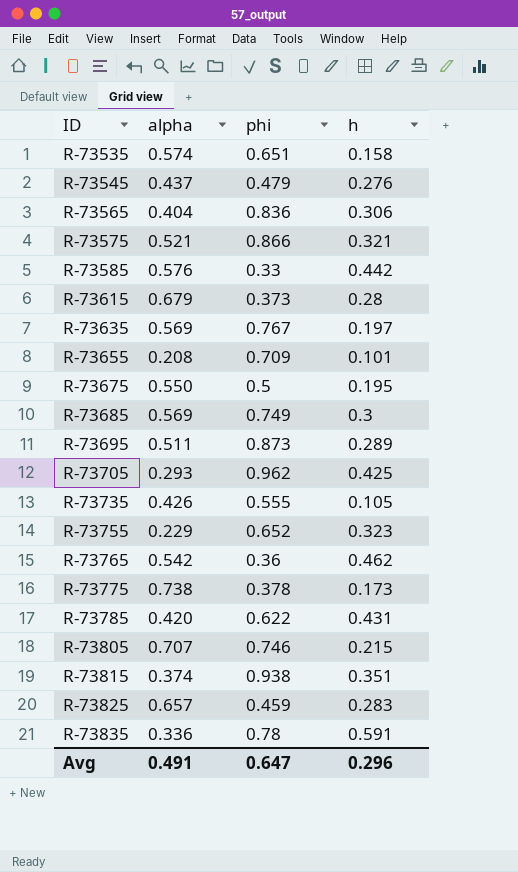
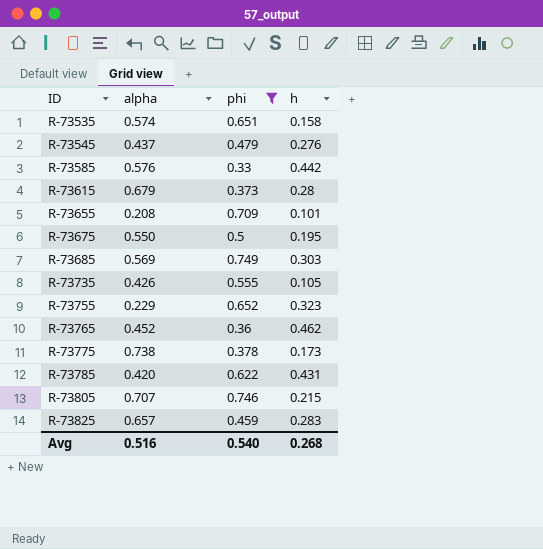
filter: none -> phi <= 0.749
R-73685 | h: 0.3 -> 0.303
R-73765 | alpha: 0.542 -> 0.452
Avg | alpha: 0.491 -> 0.516
Avg | phi: 0.647 -> 0.540
Avg | h: 0.296 -> 0.268

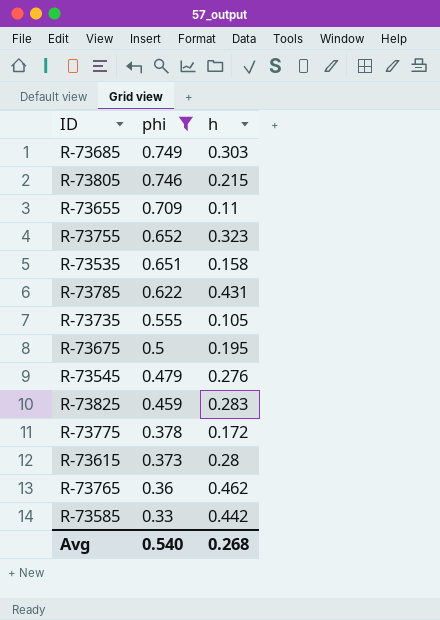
row order: ID ascending -> phi descending
column alpha | position: 2 -> none
R-73655 | h: 0.101 -> 0.11
R-73775 | h: 0.173 -> 0.172

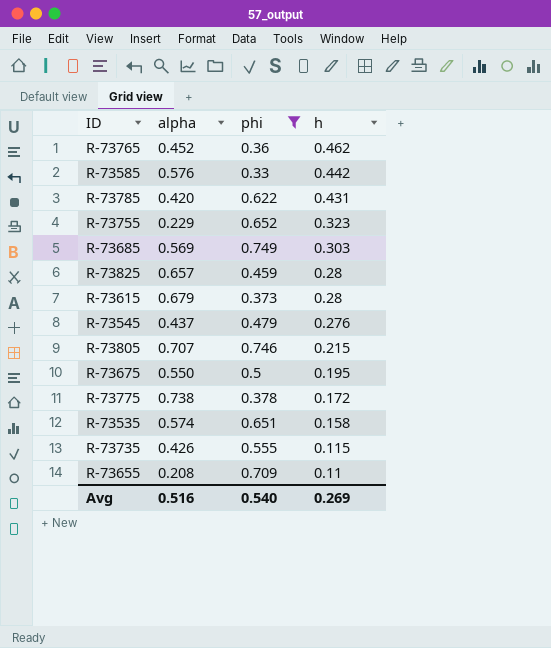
row order: phi descending -> h descending
column alpha | position: none -> 2
R-73825 | h: 0.283 -> 0.28
R-73735 | h: 0.105 -> 0.115
Avg | h: 0.268 -> 0.269

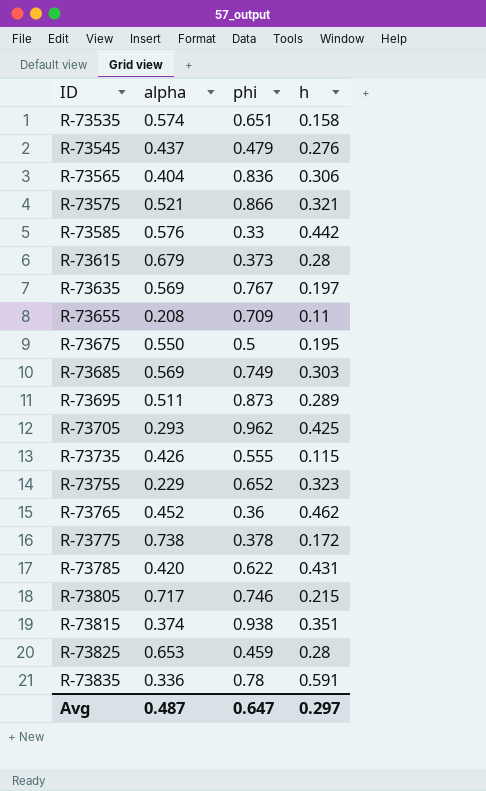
filter: phi <= 0.749 -> none
row order: h descending -> ID ascending
R-73805 | alpha: 0.707 -> 0.717
R-73825 | alpha: 0.657 -> 0.653
Avg | alpha: 0.516 -> 0.487
Avg | phi: 0.540 -> 0.647
Avg | h: 0.269 -> 0.297

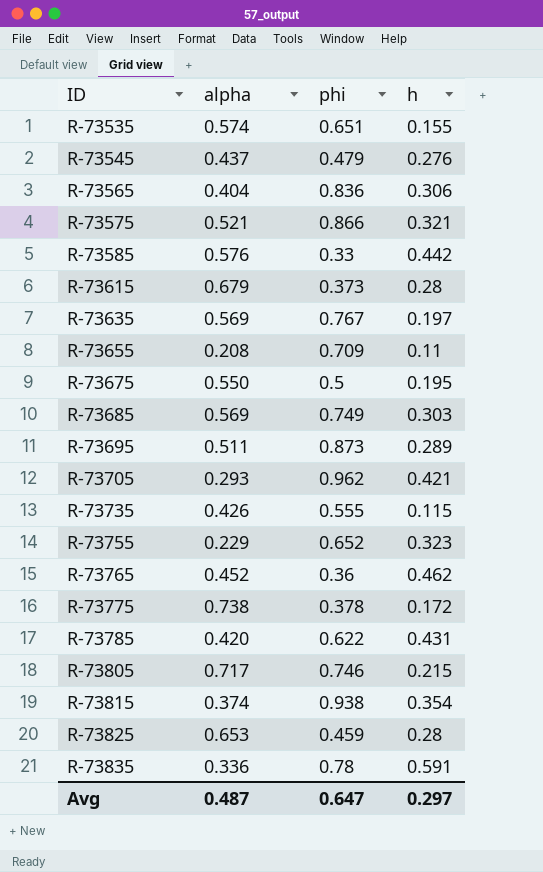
R-73535 | h: 0.158 -> 0.155
R-73705 | h: 0.425 -> 0.421
R-73815 | h: 0.351 -> 0.354

